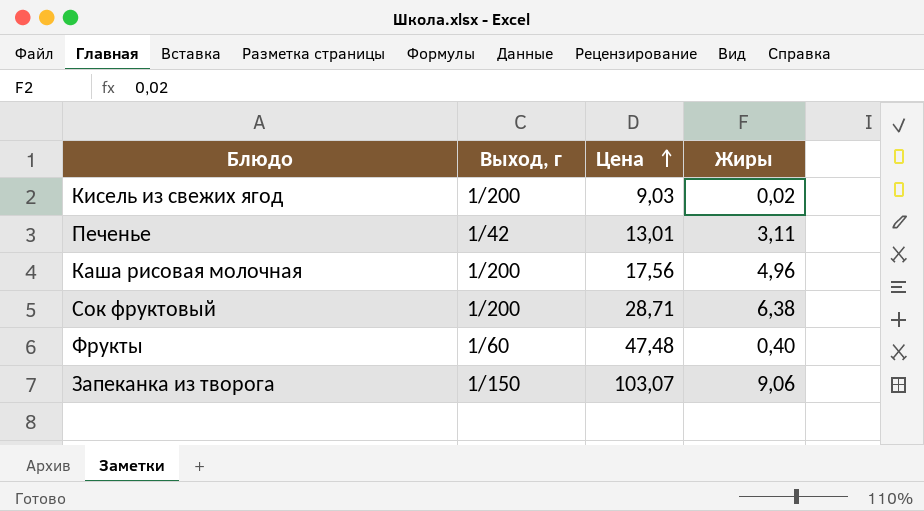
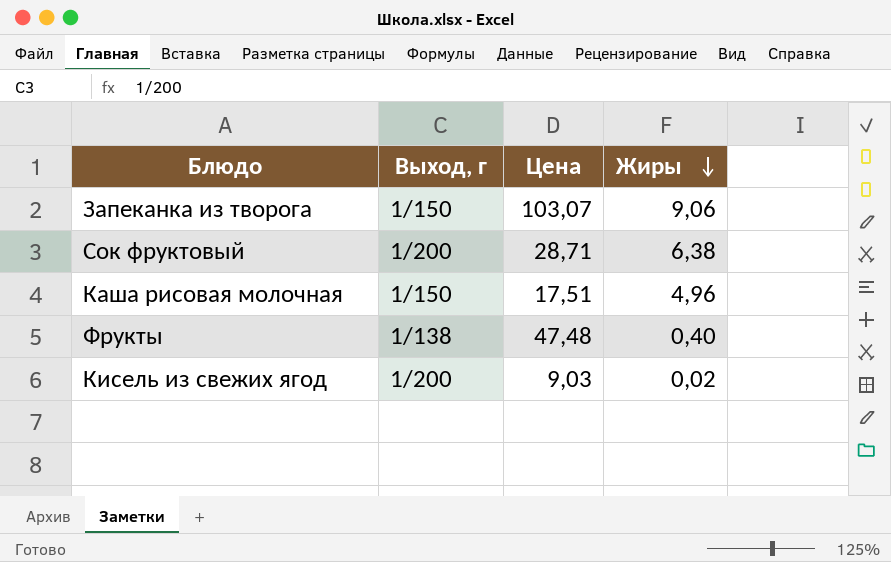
row order: Цена ascending -> Жиры descending
row Печенье: 1/42 | 13,01 | 3,11 -> none
Каша рисовая молочная | Выход, г: 1/200 -> 1/150
Каша рисовая молочная | Цена: 17,56 -> 17,51
Фрукты | Выход, г: 1/60 -> 1/138

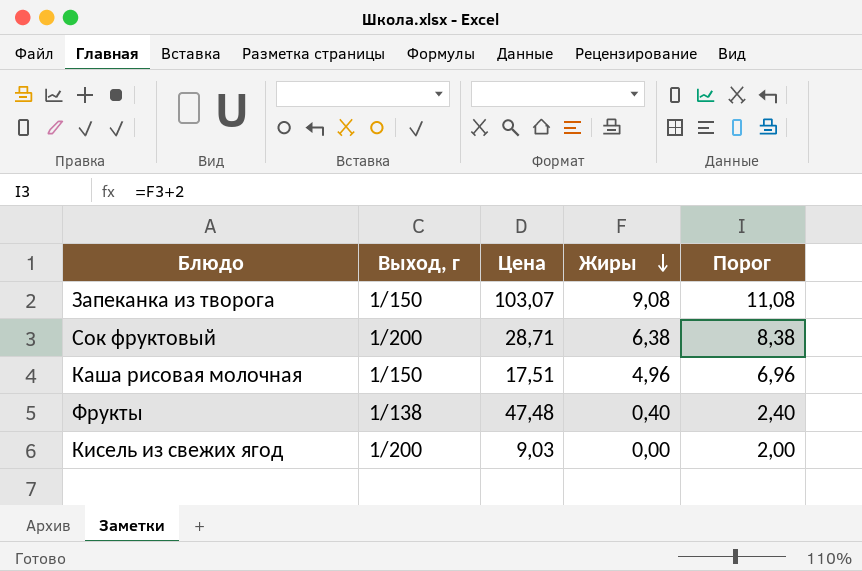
column Порог | formula: none -> [Жиры] + 2
Запеканка из творога | Жиры: 9,06 -> 9,08
Кисель из свежих ягод | Жиры: 0,02 -> 0,00

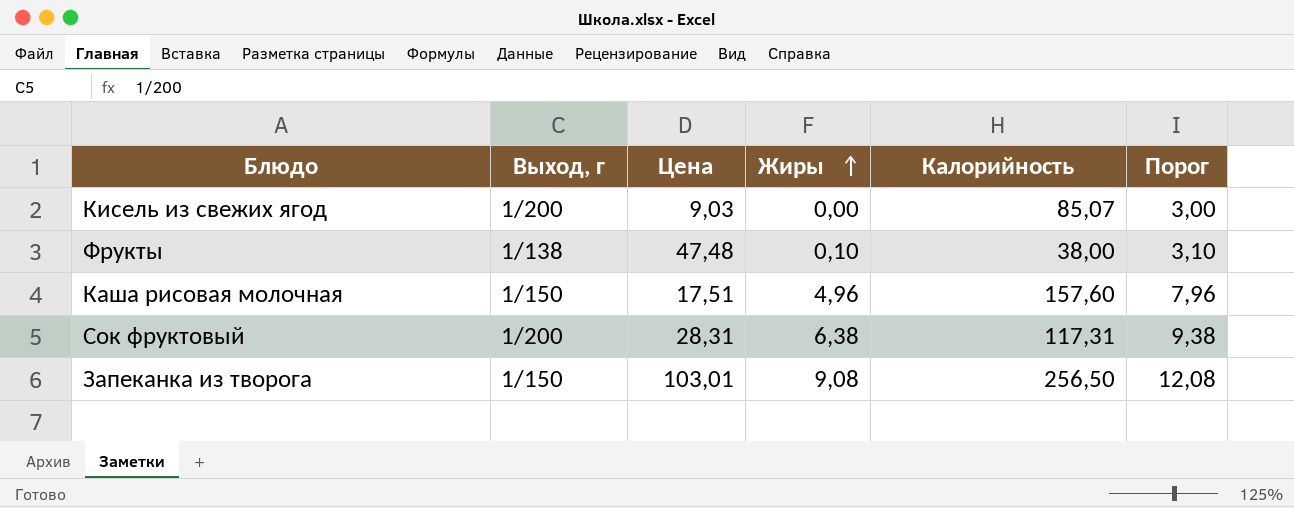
row order: Жиры descending -> Жиры ascending
column Калорийность | position: none -> 5
column Порог | formula: [Жиры] + 2 -> [Жиры] + 3
Фрукты | Жиры: 0,40 -> 0,10
Сок фруктовый | Цена: 28,71 -> 28,31
Запеканка из творога | Цена: 103,07 -> 103,01

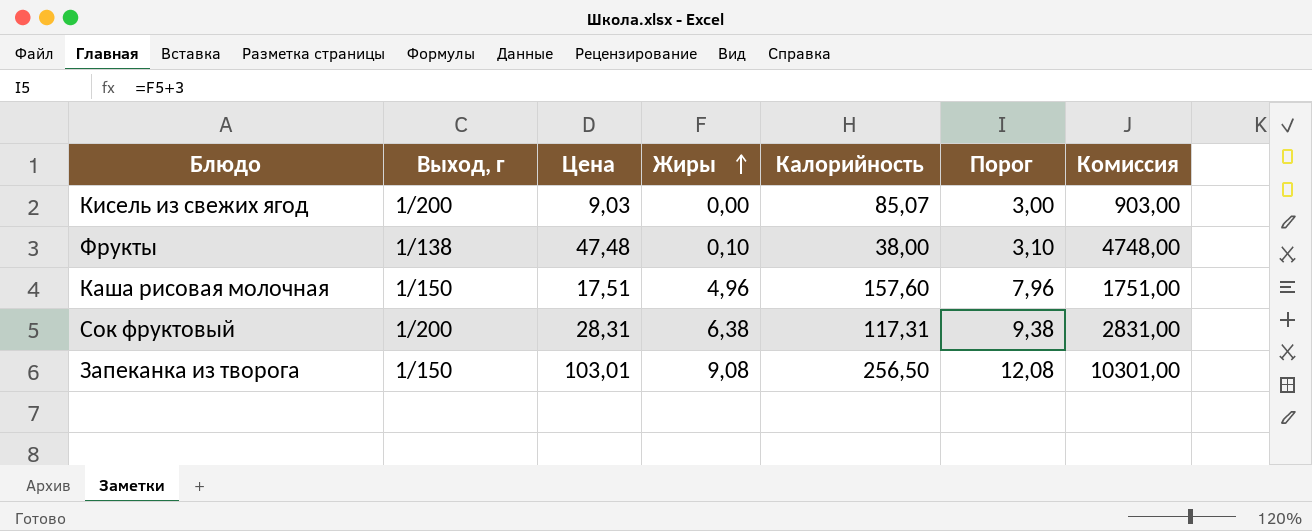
column Комиссия | formula: none -> [Цена] * 100

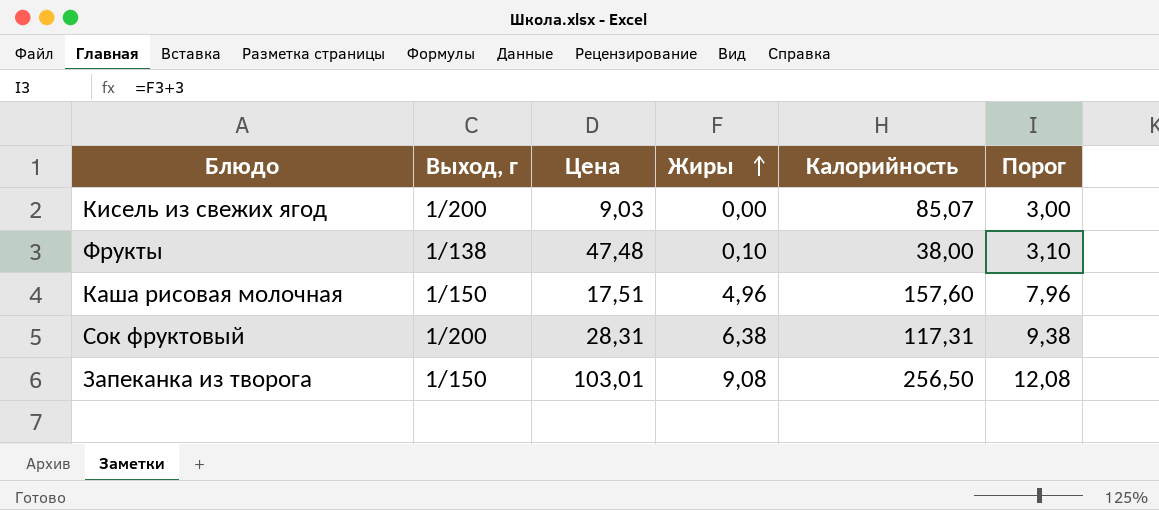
column Комиссия | formula: [Цена] * 100 -> none

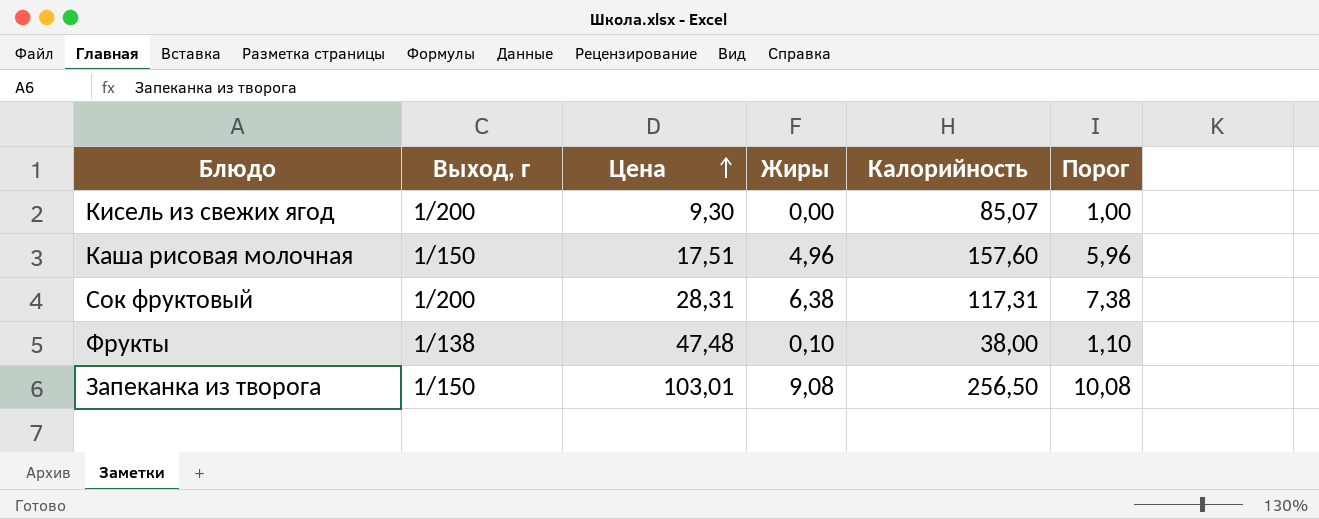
row order: Жиры ascending -> Цена ascending
column Порог | formula: [Жиры] + 3 -> [Жиры] + 1
Кисель из свежих ягод | Цена: 9,03 -> 9,30

